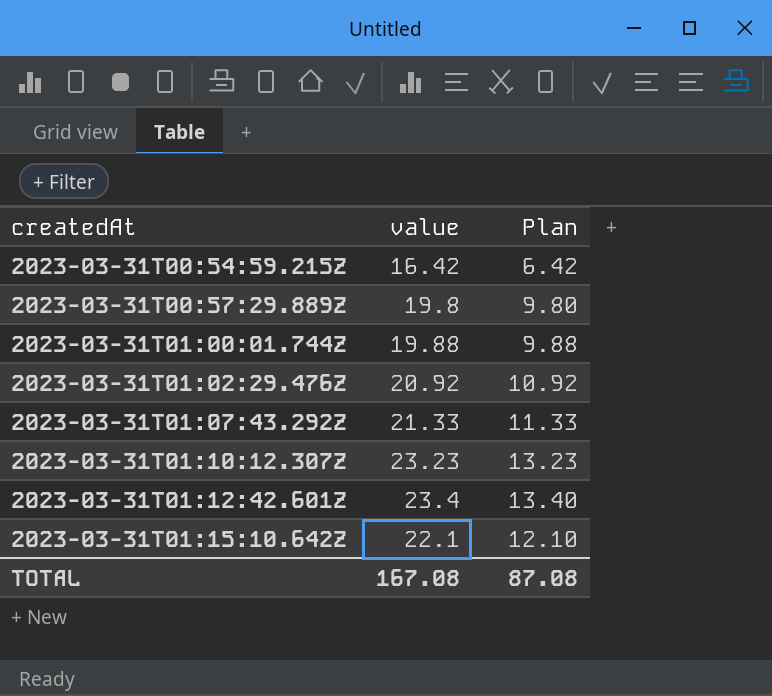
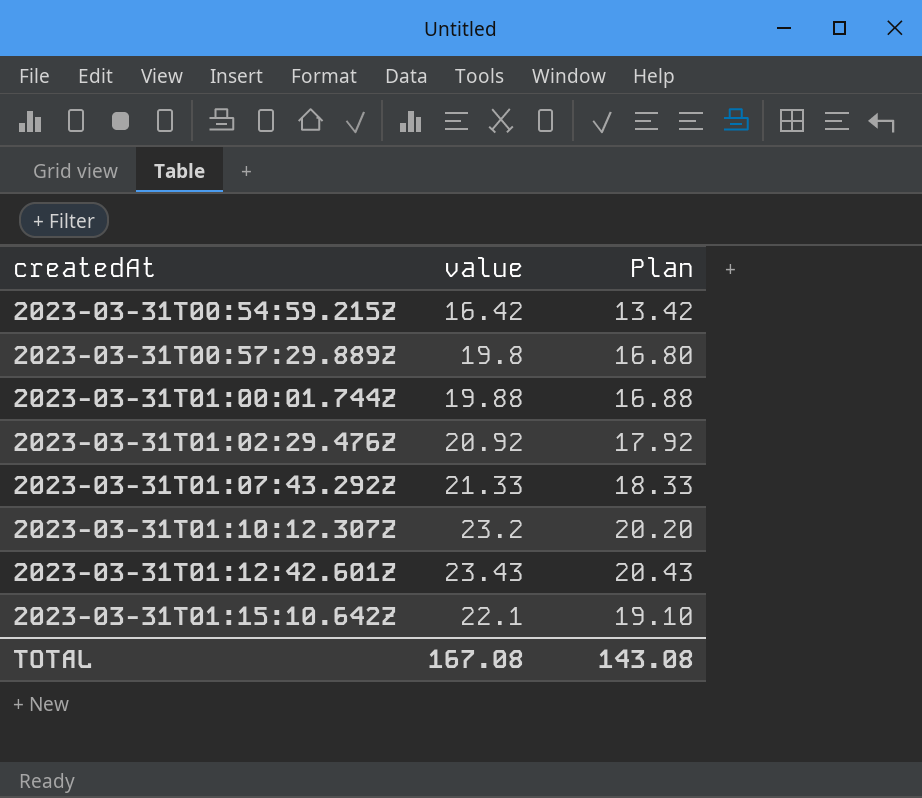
column Plan | formula: [value] - 10 -> [value] - 3
2023-03-31T01:10:12.307Z | value: 23.23 -> 23.2
2023-03-31T01:12:42.601Z | value: 23.4 -> 23.43
TOTAL | Plan: 87.08 -> 143.08

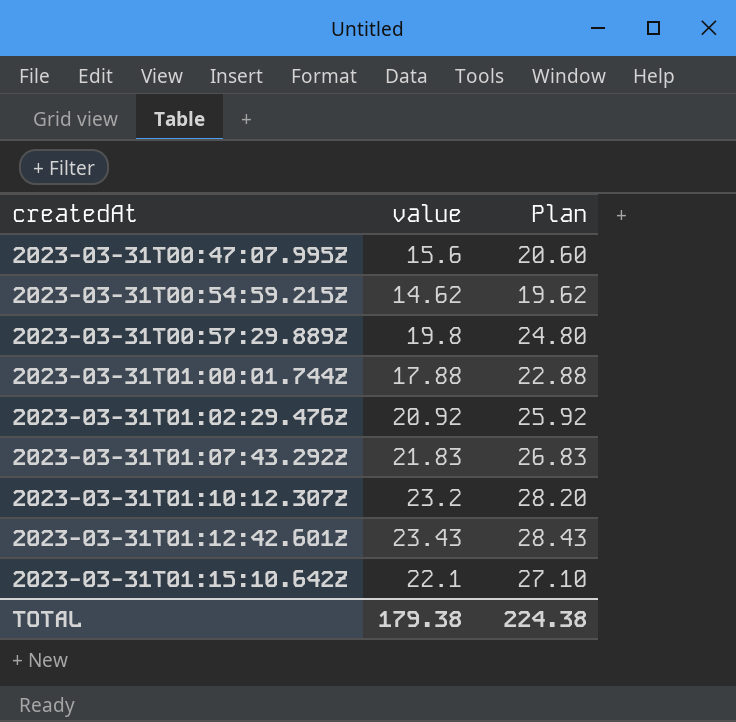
column Plan | formula: [value] - 3 -> [value] + 5
row 2023-03-31T00:47:07.995Z: none -> 15.6 | 20.60
2023-03-31T00:54:59.215Z | value: 16.42 -> 14.62
2023-03-31T01:00:01.744Z | value: 19.88 -> 17.88
2023-03-31T01:07:43.292Z | value: 21.33 -> 21.83
TOTAL | value: 167.08 -> 179.38
TOTAL | Plan: 143.08 -> 224.38

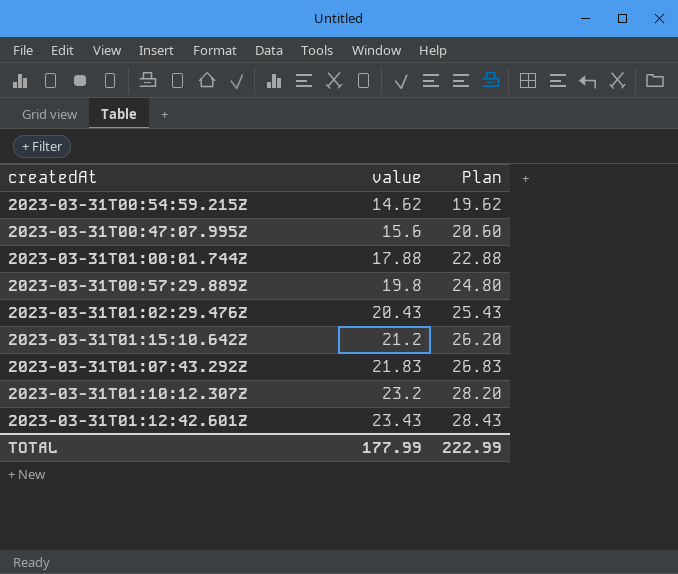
row order: createdAt ascending -> value ascending
2023-03-31T01:02:29.476Z | value: 20.92 -> 20.43
2023-03-31T01:02:29.476Z | Plan: 25.92 -> 25.43
2023-03-31T01:15:10.642Z | value: 22.1 -> 21.2
2023-03-31T01:15:10.642Z | Plan: 27.10 -> 26.20
TOTAL | value: 179.38 -> 177.99
TOTAL | Plan: 224.38 -> 222.99

